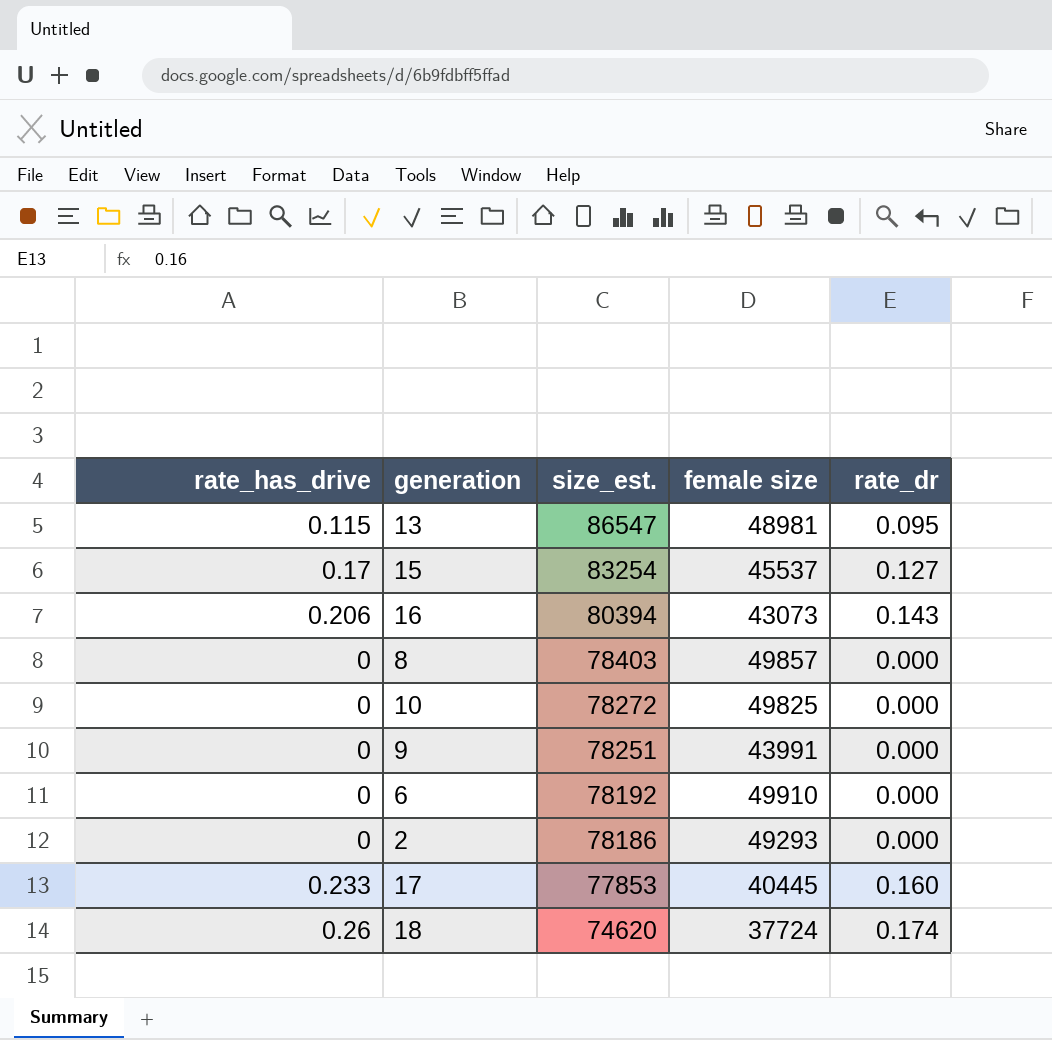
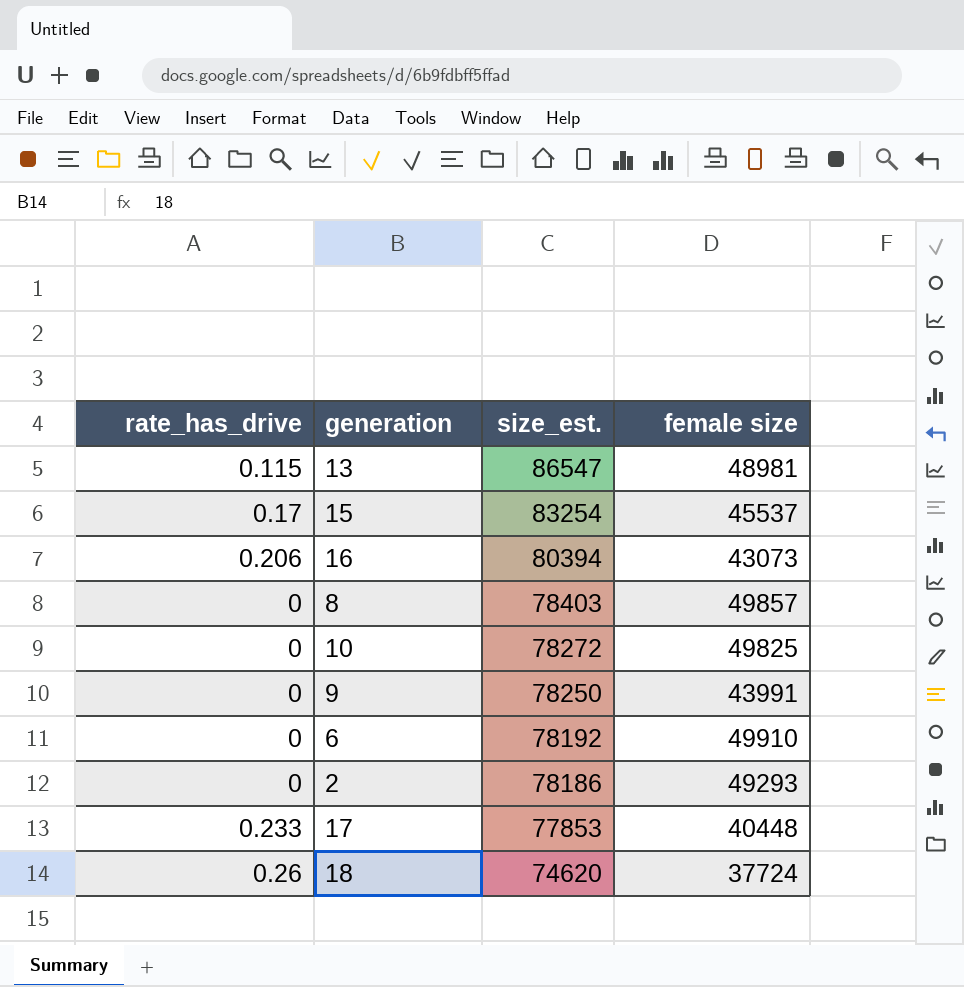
column rate_dr | position: 5 -> none
9 | size_est.: 78251 -> 78250
17 | female size: 40445 -> 40448

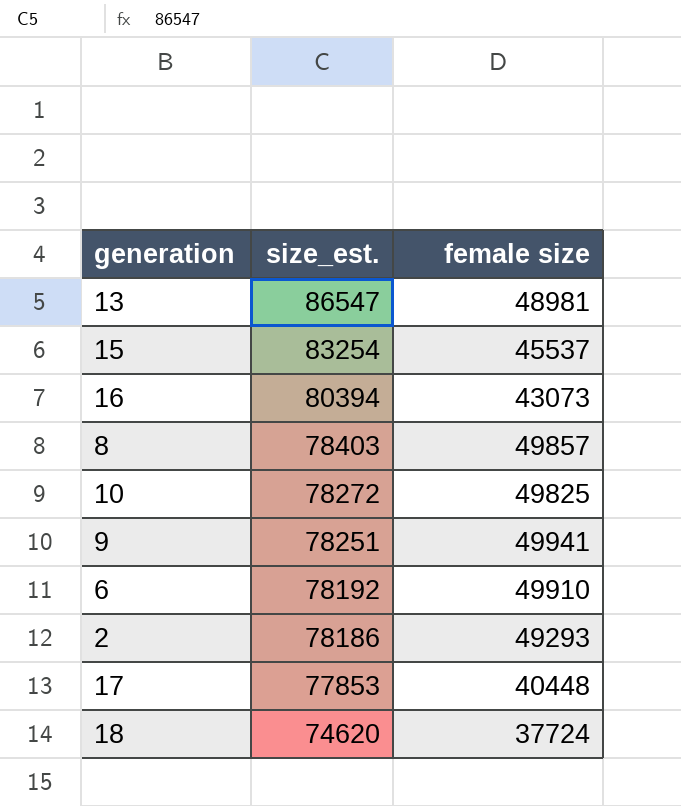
column rate_has_drive | position: 1 -> none
9 | size_est.: 78250 -> 78251
9 | female size: 43991 -> 49941

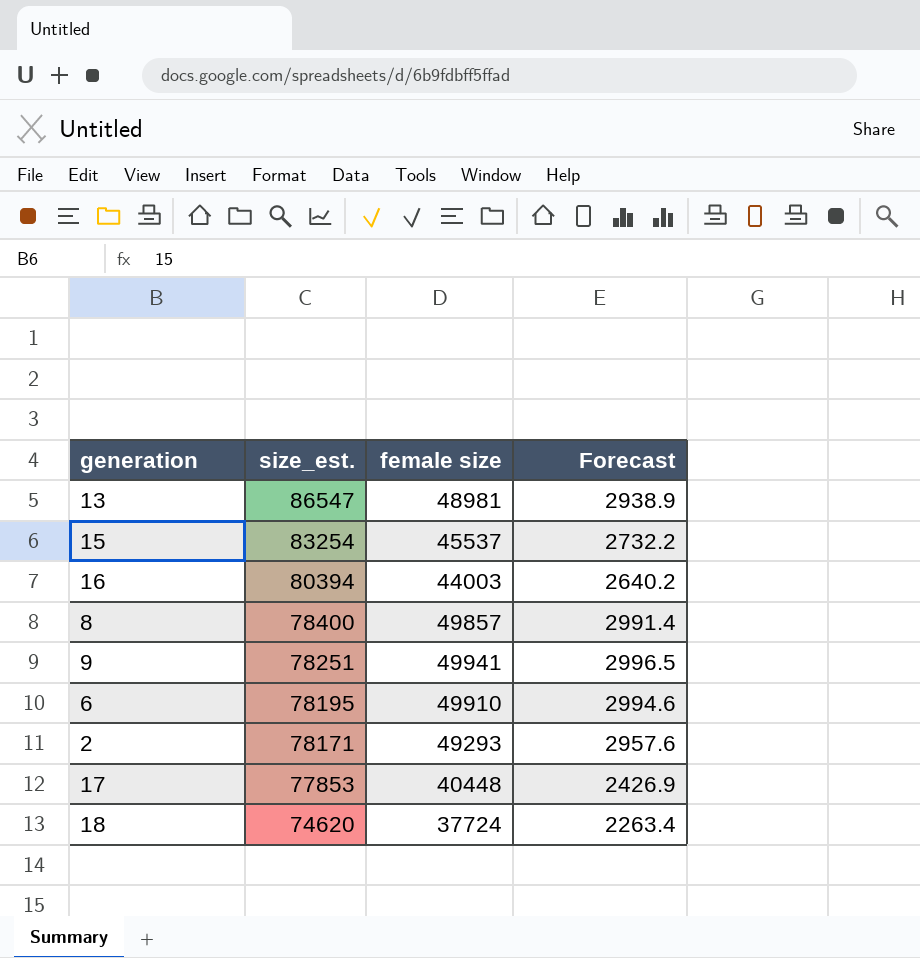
column Forecast | formula: none -> [female size] * 0.06
row 10: 78272 | 49825 -> none
16 | female size: 43073 -> 44003
8 | size_est.: 78403 -> 78400
6 | size_est.: 78192 -> 78195
2 | size_est.: 78186 -> 78171

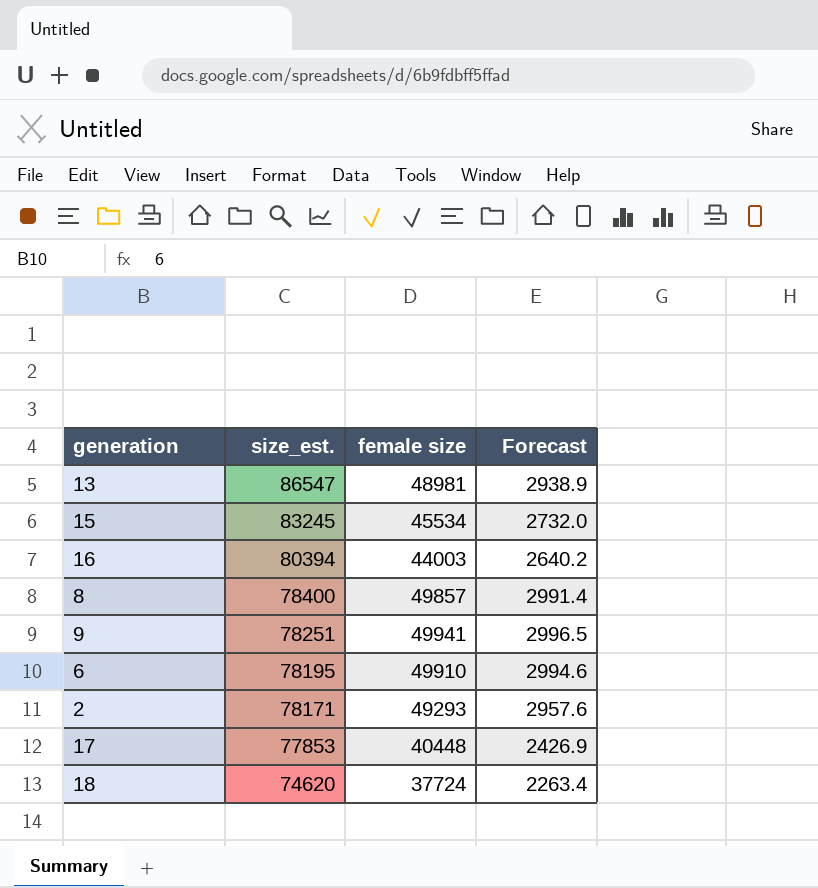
15 | size_est.: 83254 -> 83245
15 | female size: 45537 -> 45534
15 | Forecast: 2732.2 -> 2732.0

